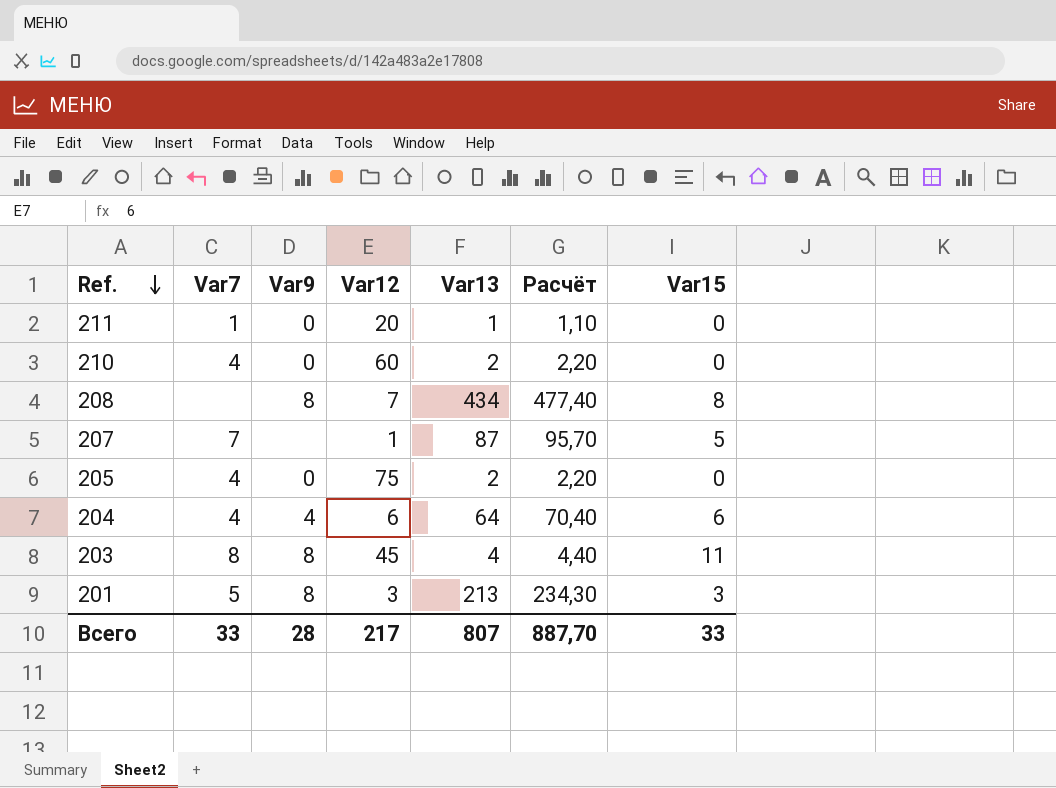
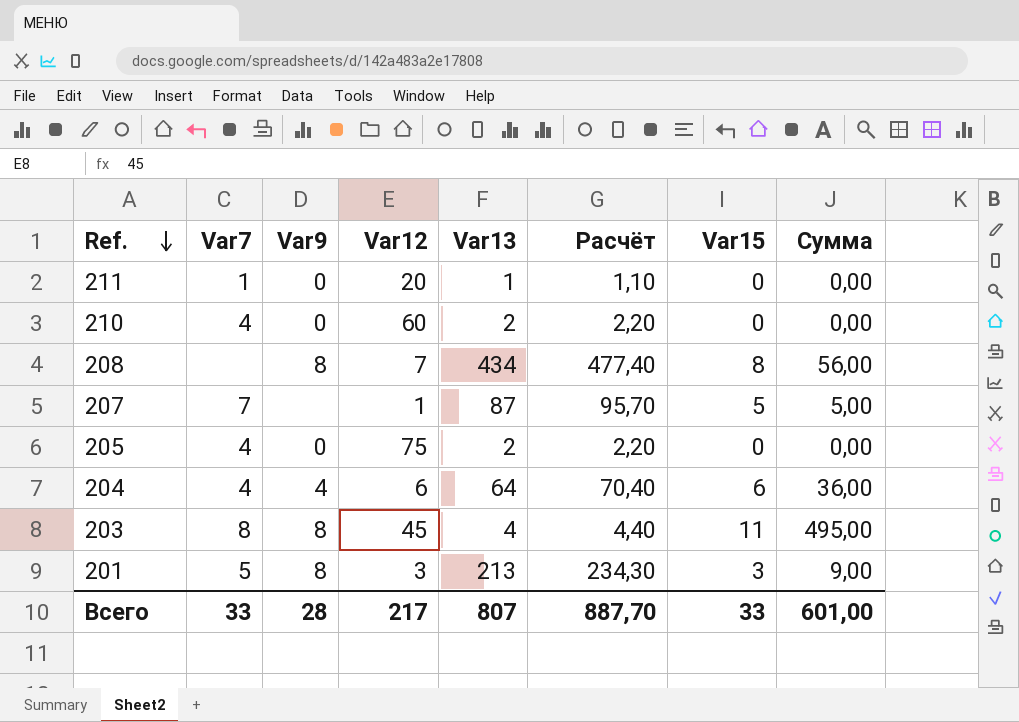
column Сумма | formula: none -> [Var12] * [Var15]

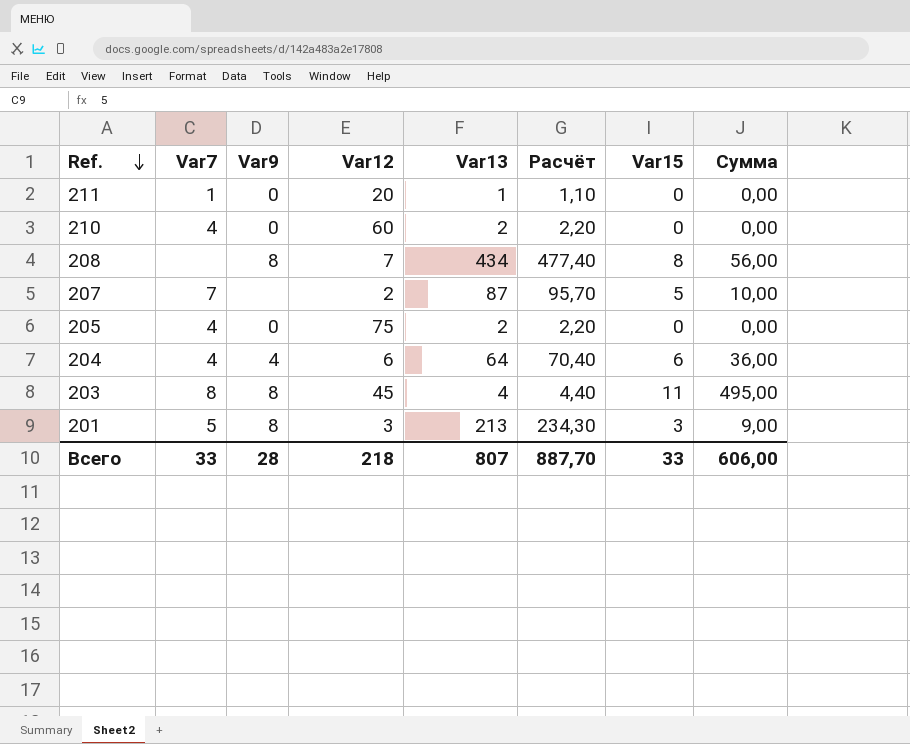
207 | Var12: 1 -> 2
207 | Сумма: 5,00 -> 10,00
Всего | Var12: 217 -> 218
Всего | Сумма: 601,00 -> 606,00

